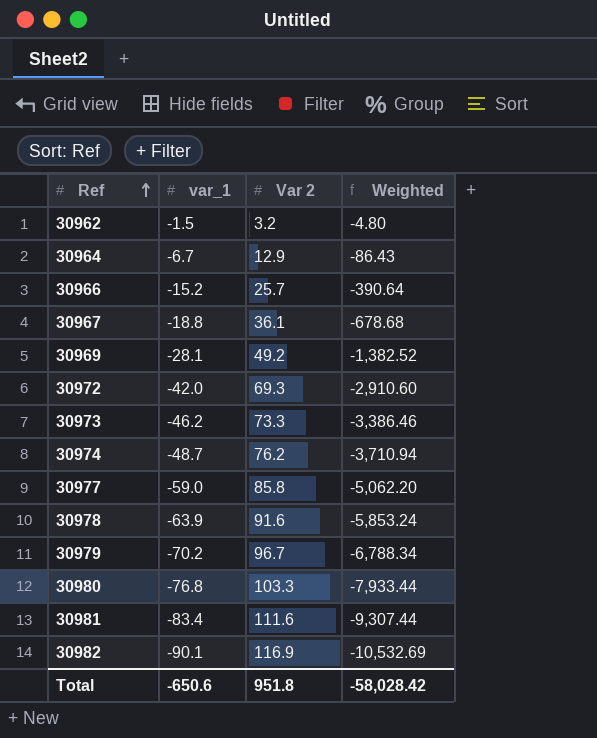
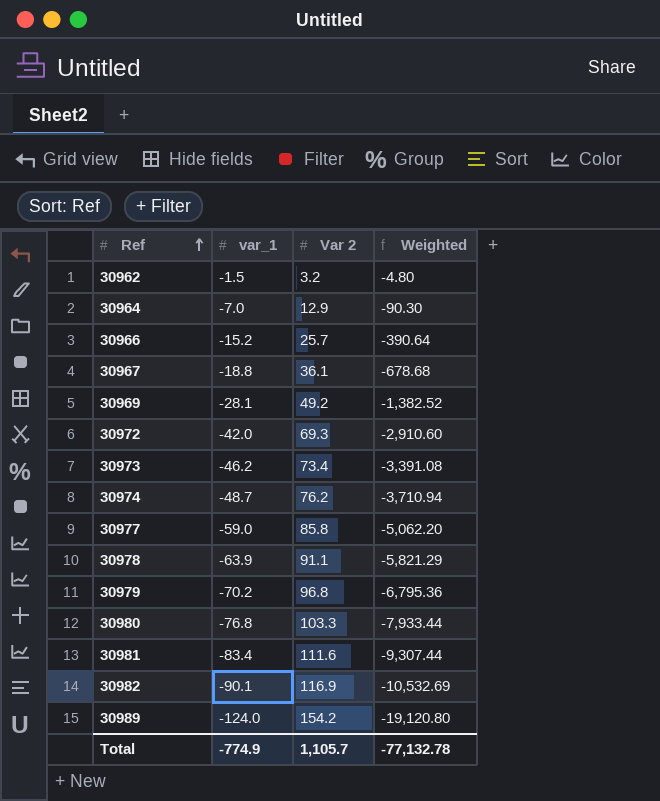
30964 | var_1: -6.7 -> -7.0
30964 | Weighted: -86.43 -> -90.30
30973 | Var 2: 73.3 -> 73.4
30973 | Weighted: -3,386.46 -> -3,391.08
30978 | Var 2: 91.6 -> 91.1
30978 | Weighted: -5,853.24 -> -5,821.29
30979 | Var 2: 96.7 -> 96.8
30979 | Weighted: -6,788.34 -> -6,795.36
row 30989: none -> -124.0 | 154.2 | -19,120.80
Total | var_1: -650.6 -> -774.9
Total | Var 2: 951.8 -> 1,105.7
Total | Weighted: -58,028.42 -> -77,132.78

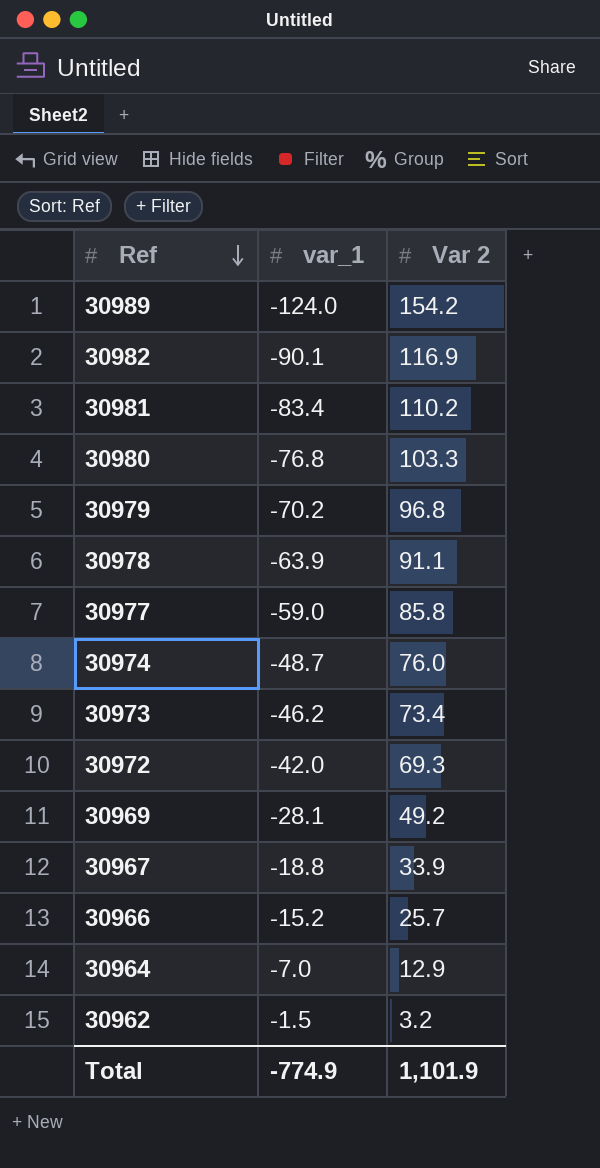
row order: Ref ascending -> Ref descending
column Weighted | formula: [var_1] * [Var 2] -> none
30981 | Var 2: 111.6 -> 110.2
30974 | Var 2: 76.2 -> 76.0
30967 | Var 2: 36.1 -> 33.9
Total | Var 2: 1,105.7 -> 1,101.9

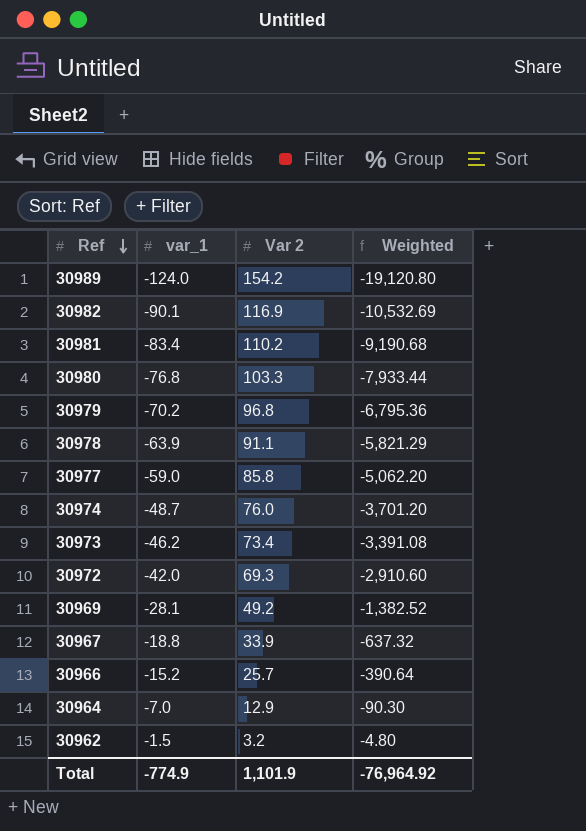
column Weighted | formula: none -> [var_1] * [Var 2]

